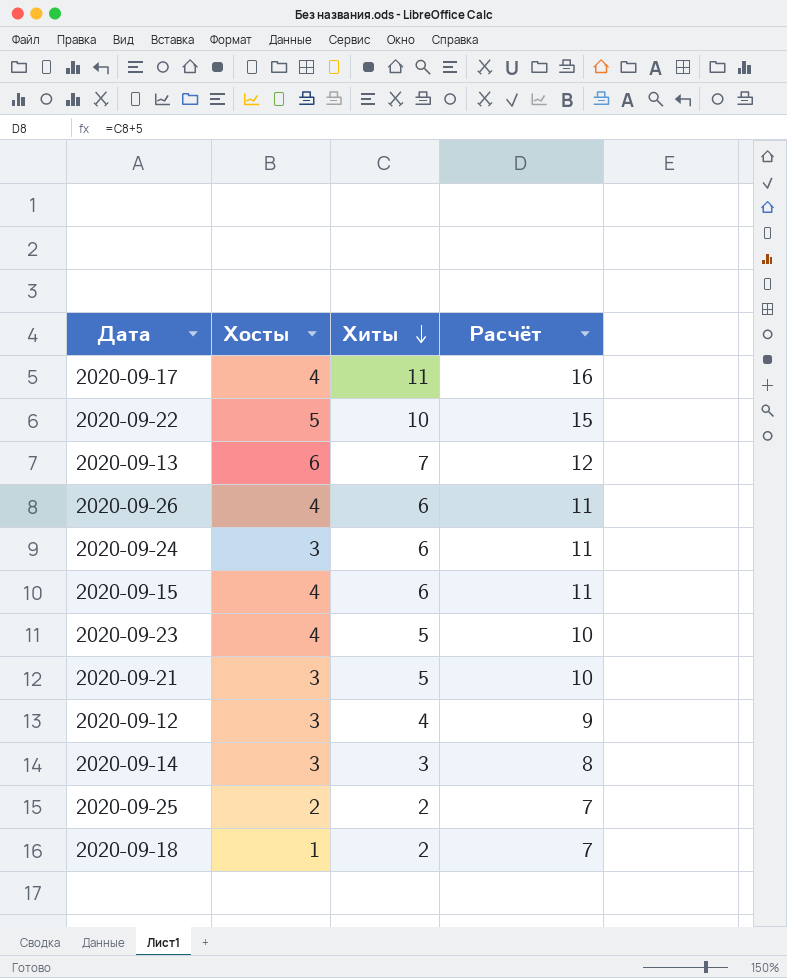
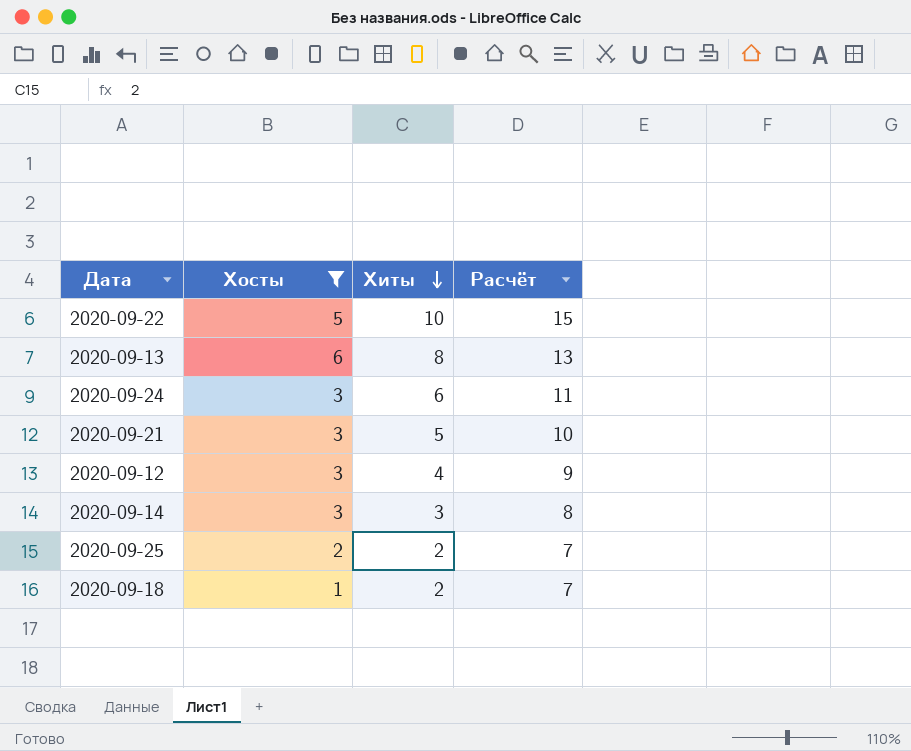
filter: none -> Хосты != 4
2020-09-13 | Хиты: 7 -> 8
2020-09-13 | Расчёт: 12 -> 13

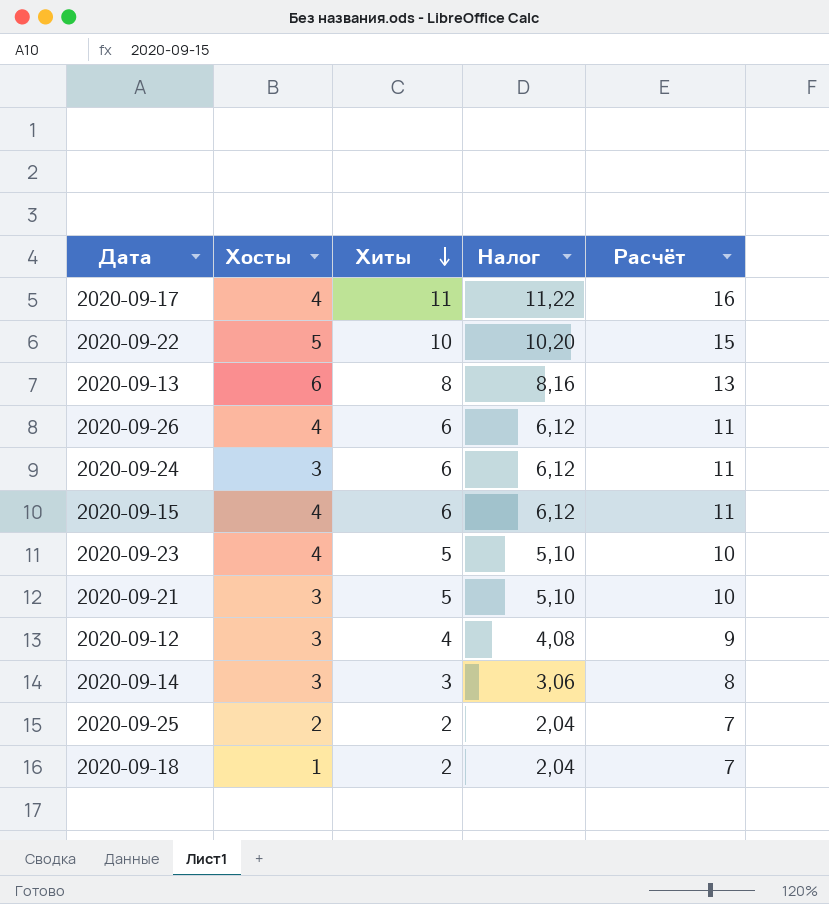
filter: Хосты != 4 -> none
column Налог | formula: none -> [Хиты] * 1,02

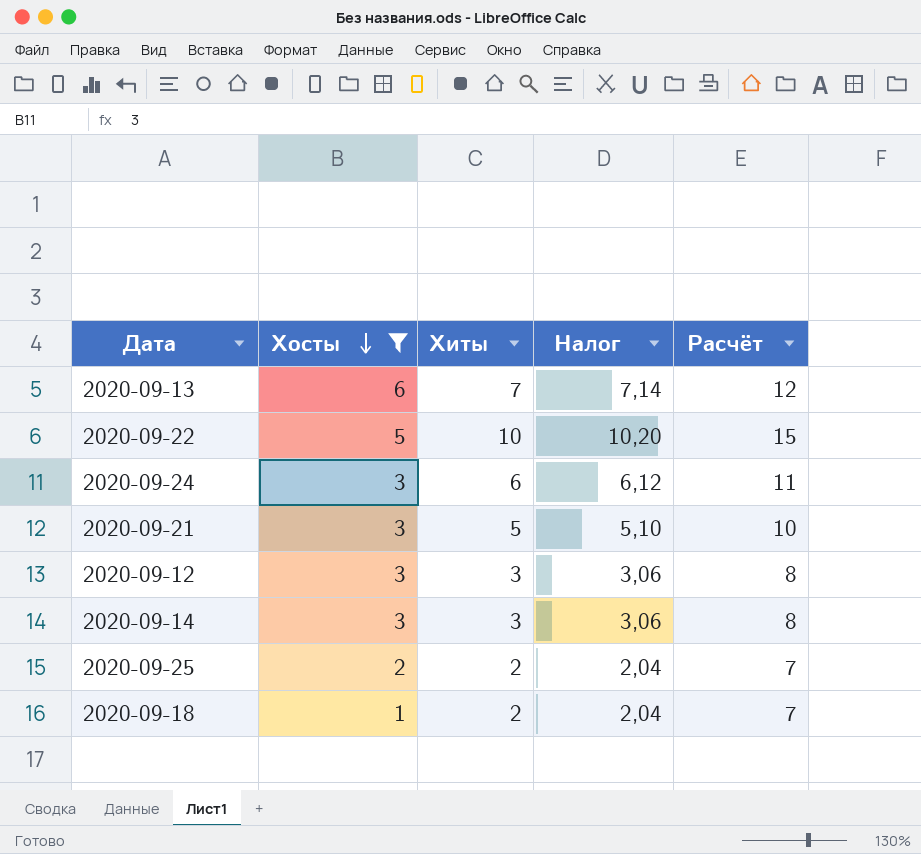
filter: none -> Хосты != 4
row order: Хиты descending -> Хосты descending
2020-09-13 | Хиты: 8 -> 7
2020-09-13 | Налог: 8,16 -> 7,14
2020-09-13 | Расчёт: 13 -> 12
2020-09-12 | Хиты: 4 -> 3
2020-09-12 | Налог: 4,08 -> 3,06
2020-09-12 | Расчёт: 9 -> 8

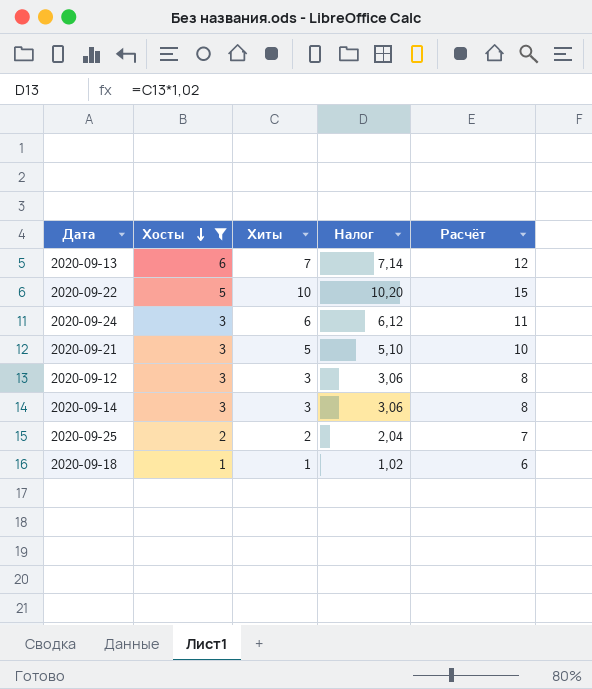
2020-09-18 | Хиты: 2 -> 1
2020-09-18 | Налог: 2,04 -> 1,02
2020-09-18 | Расчёт: 7 -> 6

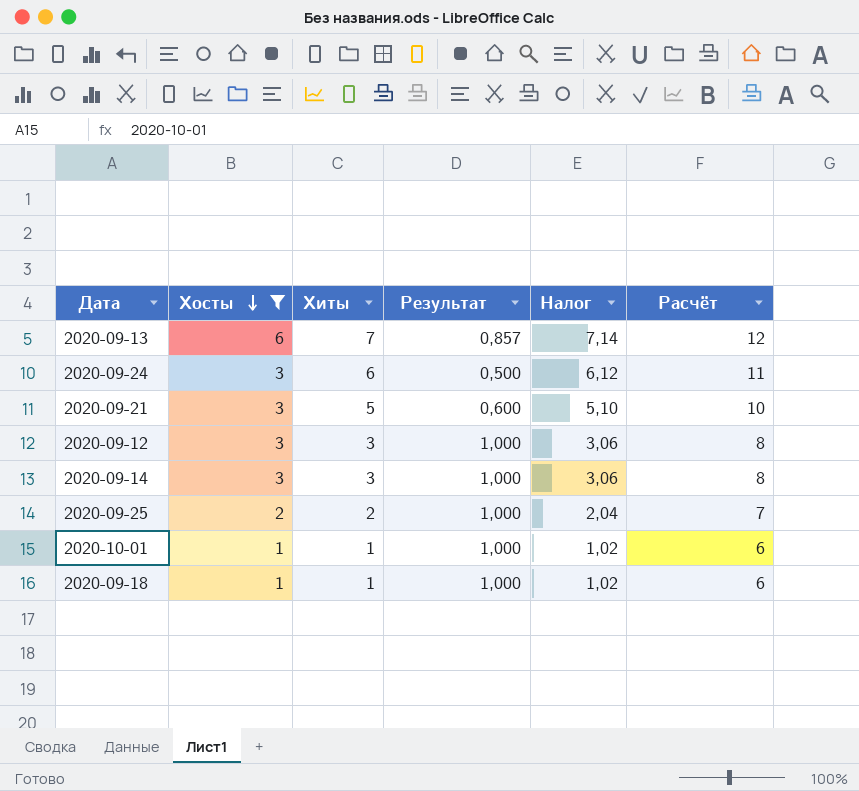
column Результат | formula: none -> [Хосты] / [Хиты]
row 2020-09-22: 5 | 10 | 10,20 | 15 -> none
row 2020-10-01: none -> 1 | 1 | 1,000 | 1,02 | 6

